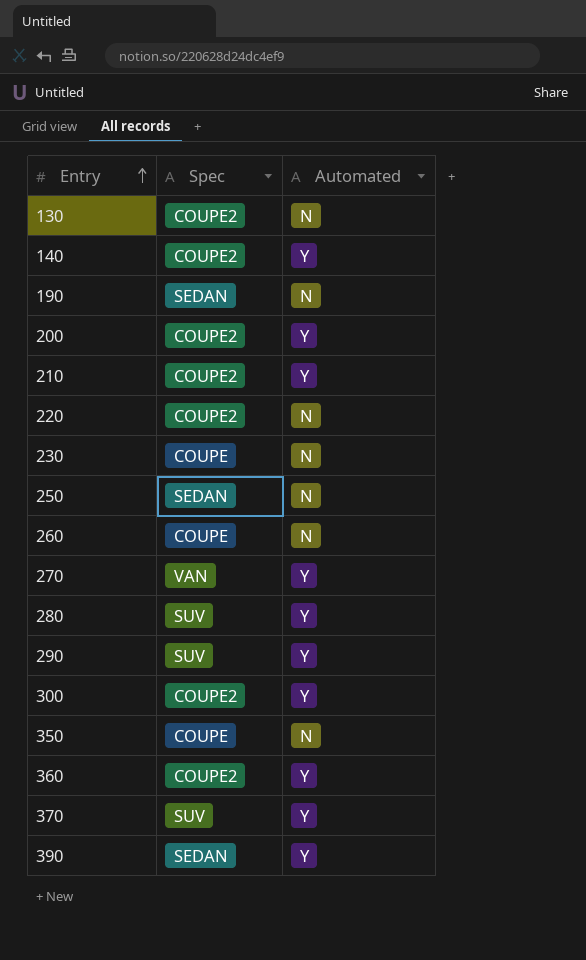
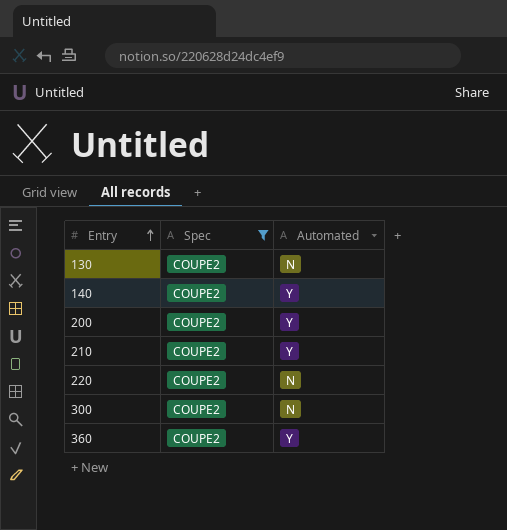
filter: none -> Spec = COUPE2
300 | Automated: Y -> N

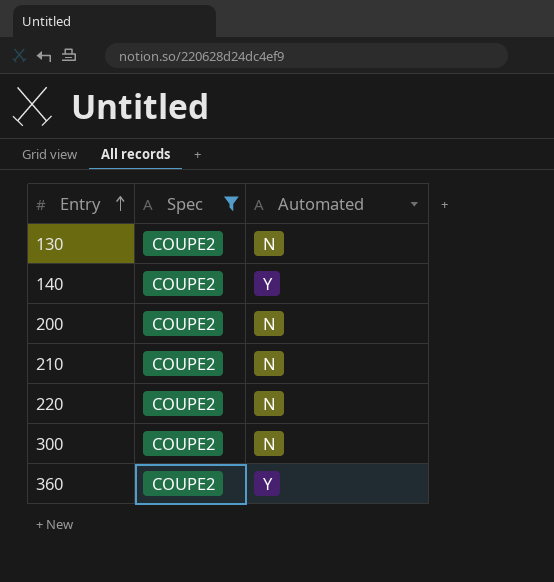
200 | Automated: Y -> N
210 | Automated: Y -> N

